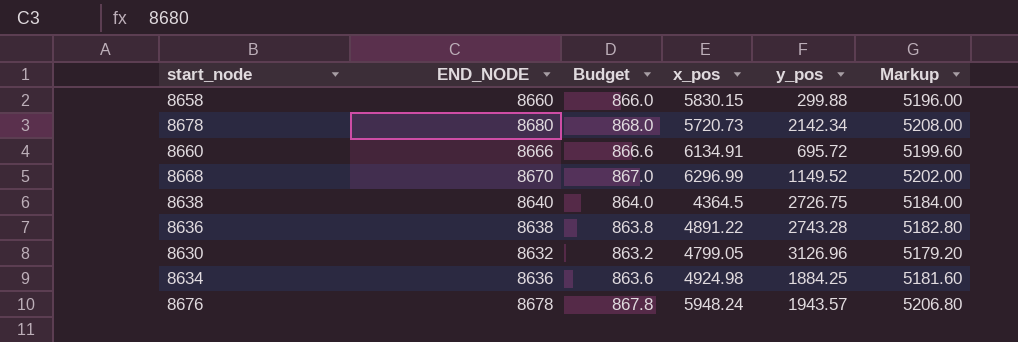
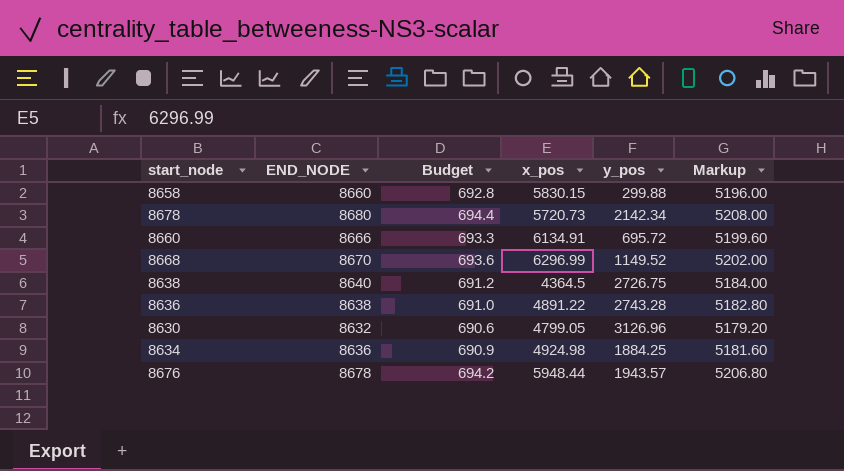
column Budget | formula: [END_NODE] * 0.1 -> [END_NODE] * 0.08
8676 | x_pos: 5948.24 -> 5948.44

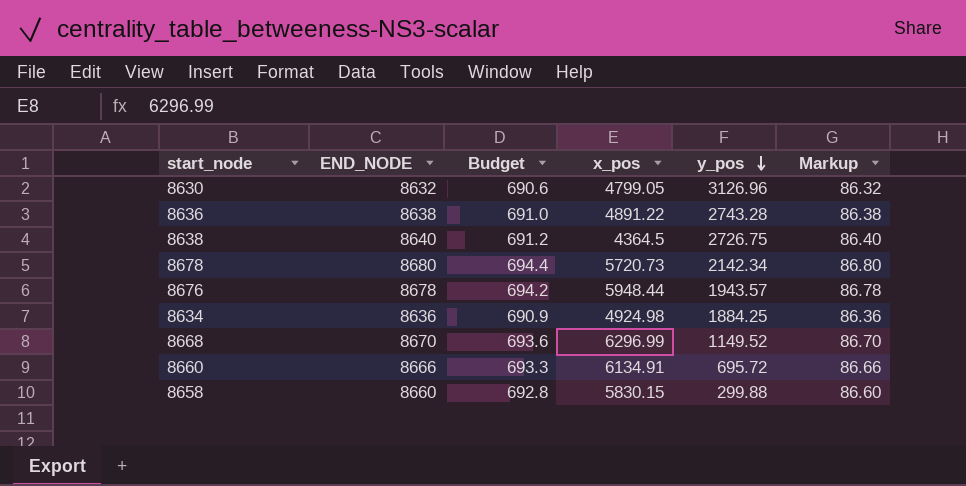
row order: none -> y_pos descending
column Markup | formula: [END_NODE] * 0.6 -> [END_NODE] * 0.01

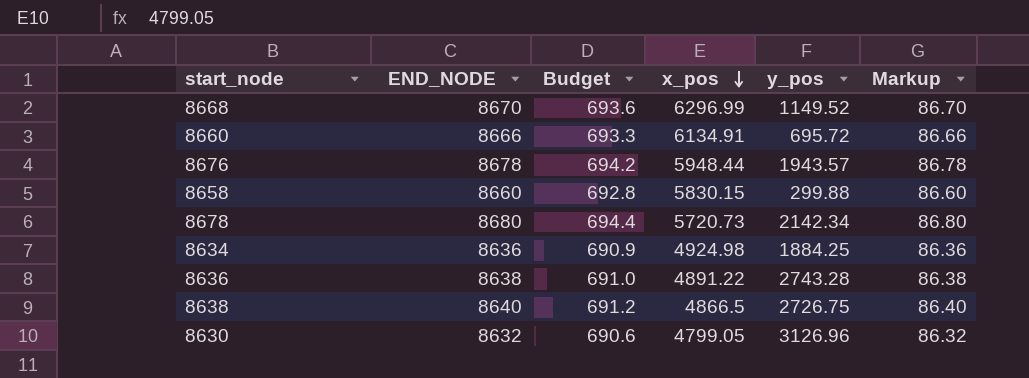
row order: y_pos descending -> x_pos descending
8638 | x_pos: 4364.5 -> 4866.5

